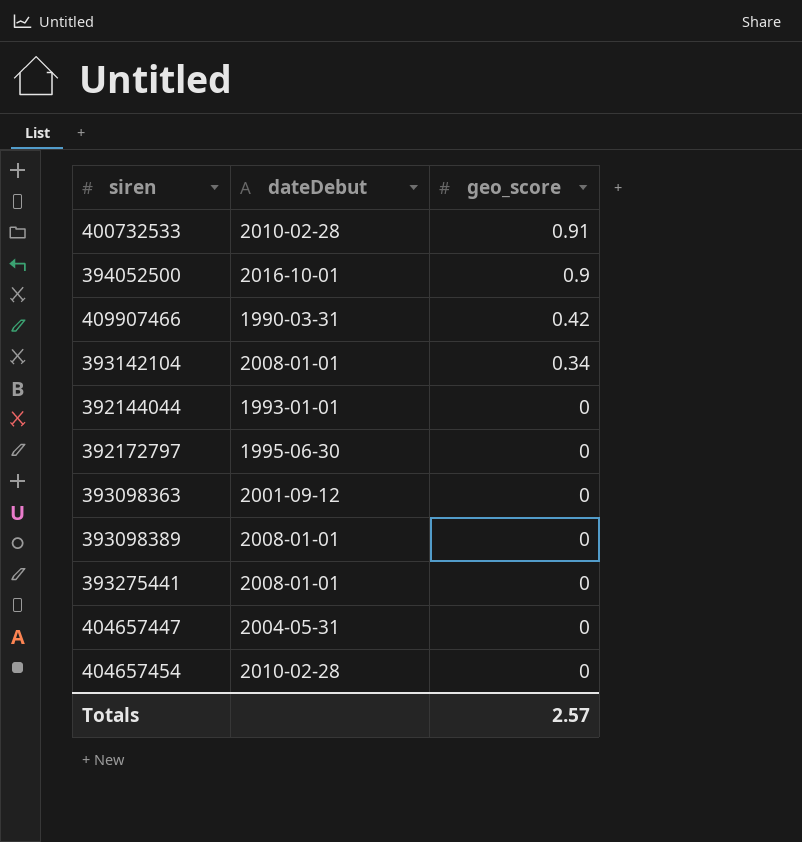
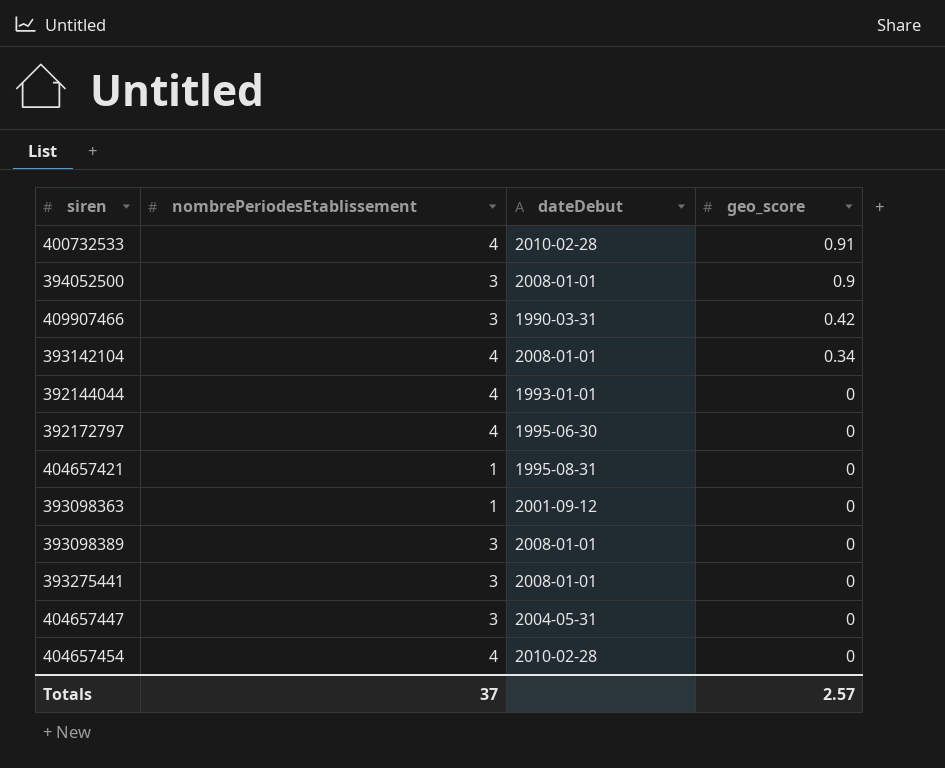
column nombrePeriodesEtablissement | position: none -> 2
394052500 | dateDebut: 2016-10-01 -> 2008-01-01
row 404657421: none -> 1 | 1995-08-31 | 0

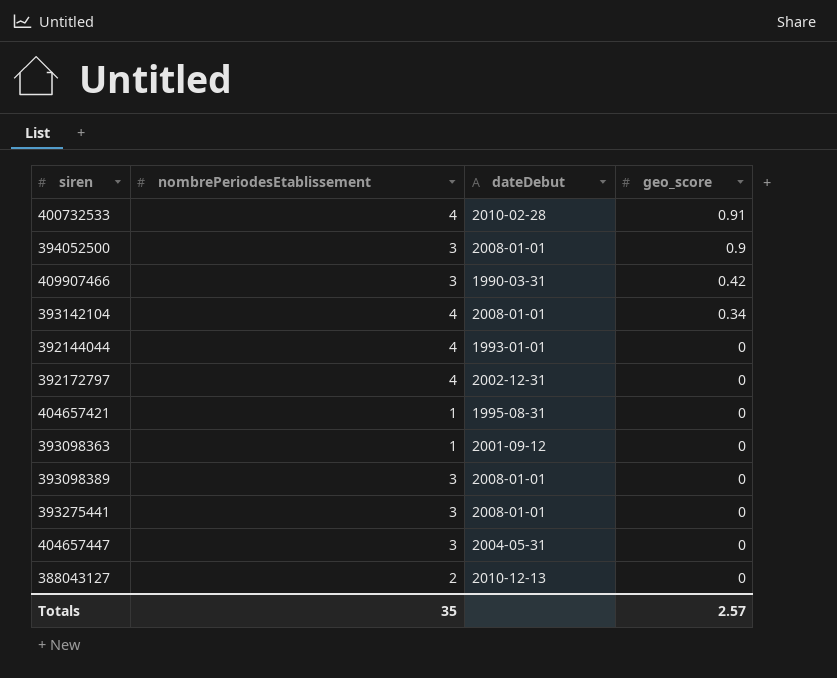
row 404657454: 4 | 2010-02-28 | 0 -> none
392172797 | dateDebut: 1995-06-30 -> 2002-12-31
row 388043127: none -> 2 | 2010-12-13 | 0
Totals | nombrePeriodesEtablissement: 37 -> 35

